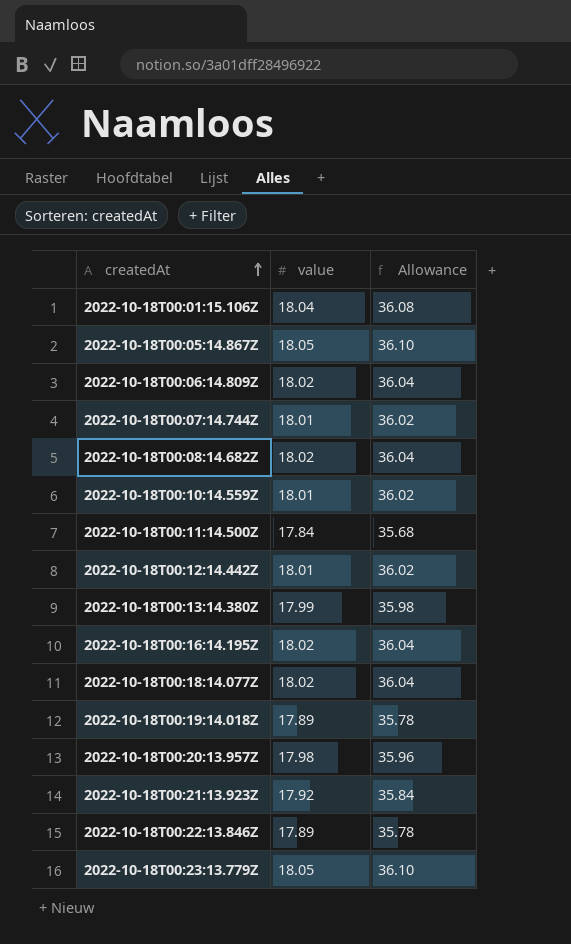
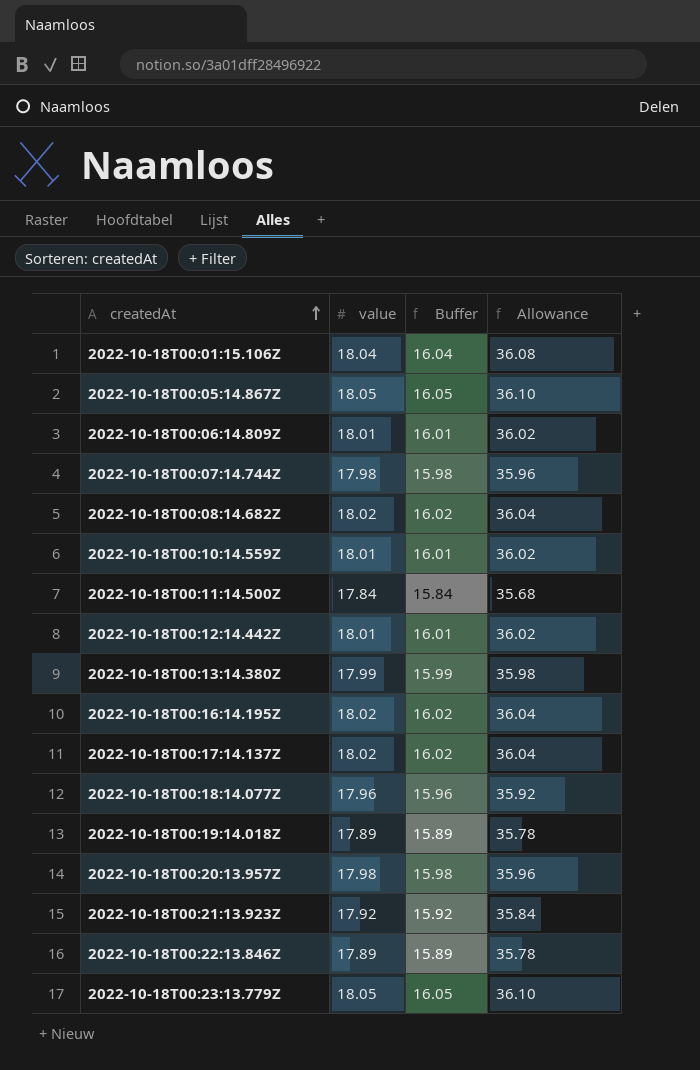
column Buffer | formula: none -> [value] - 2
2022-10-18T00:06:14.809Z | value: 18.02 -> 18.01
2022-10-18T00:06:14.809Z | Allowance: 36.04 -> 36.02
2022-10-18T00:07:14.744Z | value: 18.01 -> 17.98
2022-10-18T00:07:14.744Z | Allowance: 36.02 -> 35.96
row 2022-10-18T00:17:14.137Z: none -> 18.02 | 16.02 | 36.04
2022-10-18T00:18:14.077Z | value: 18.02 -> 17.96
2022-10-18T00:18:14.077Z | Allowance: 36.04 -> 35.92

